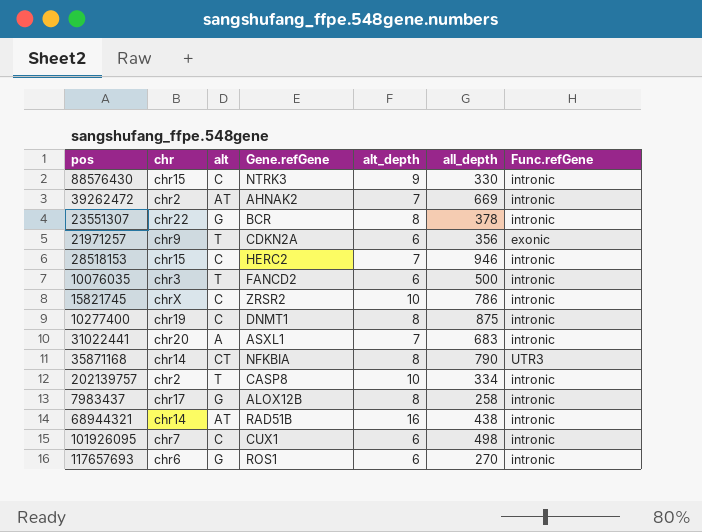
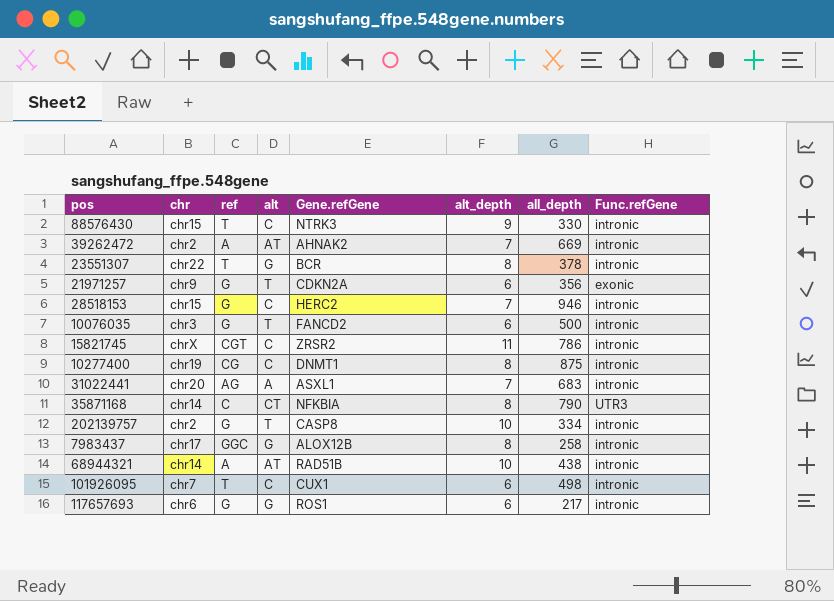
column ref | position: none -> 3
15821745 | alt_depth: 10 -> 11
68944321 | alt_depth: 16 -> 10
117657693 | all_depth: 270 -> 217

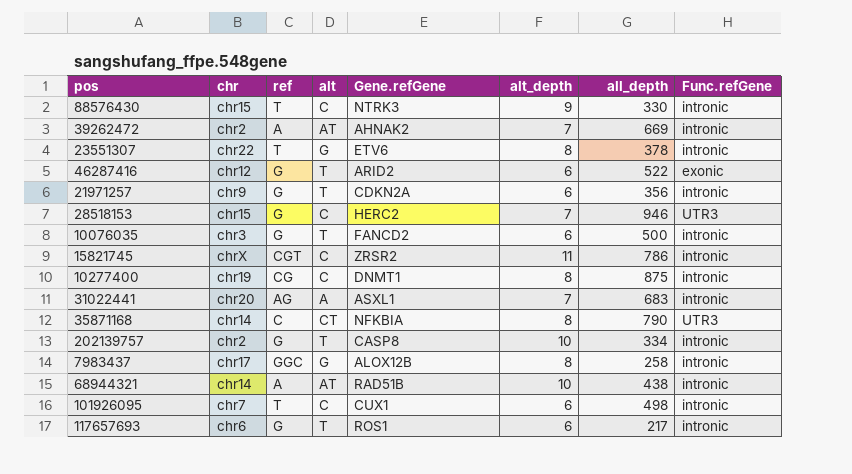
23551307 | Gene.refGene: BCR -> ETV6
row 46287416: none -> chr12 | G | T | ARID2 | 6 | 522 | exonic
21971257 | Func.refGene: exonic -> intronic
28518153 | Func.refGene: intronic -> UTR3
117657693 | alt: G -> T

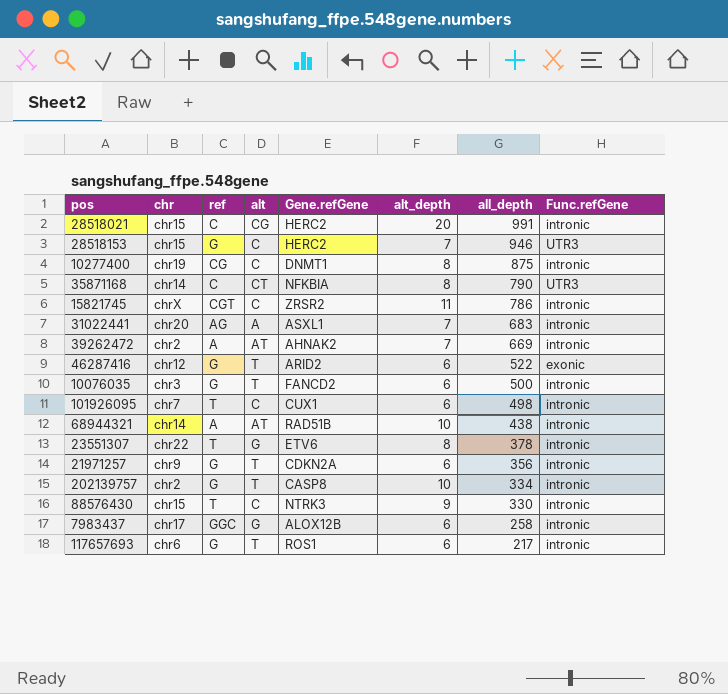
row order: none -> all_depth descending
row 28518021: none -> chr15 | C | CG | HERC2 | 20 | 991 | intronic
7983437 | alt_depth: 8 -> 6

